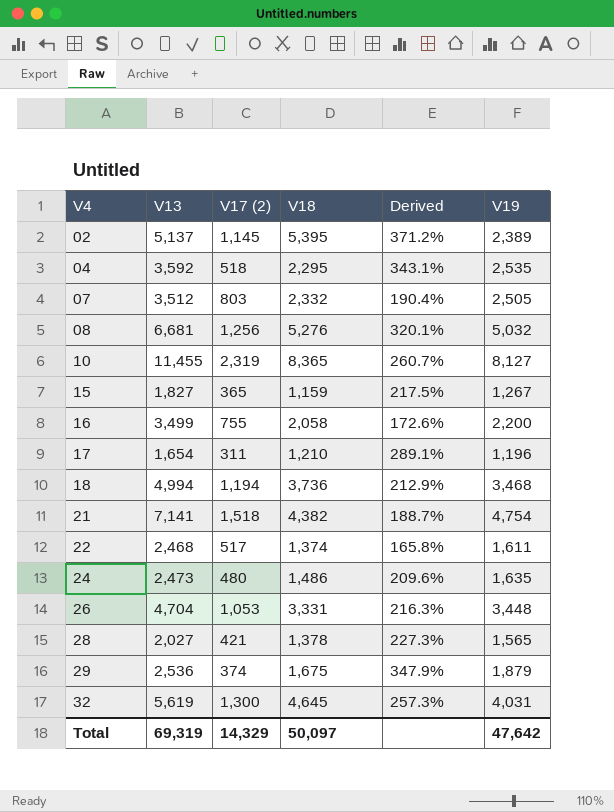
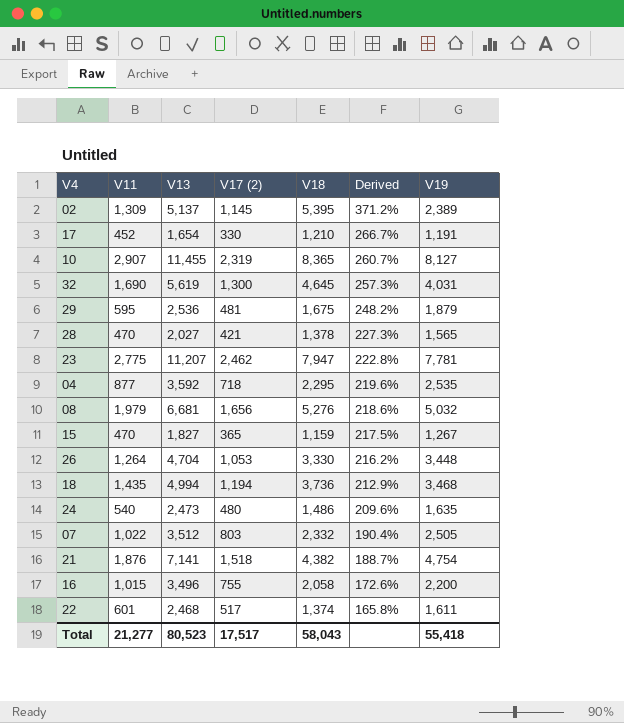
row order: V4 ascending -> Derived descending
column V11 | position: none -> 2
17 | V17 (2): 311 -> 330
17 | Derived: 289.1% -> 266.7%
17 | V19: 1,196 -> 1,191
29 | V17 (2): 374 -> 481
29 | Derived: 347.9% -> 248.2%
row 23: none -> 2,775 | 11,207 | 2,462 | 7,947 | 222.8% | 7,781
04 | V17 (2): 518 -> 718
04 | Derived: 343.1% -> 219.6%
08 | V17 (2): 1,256 -> 1,656
08 | Derived: 320.1% -> 218.6%
26 | V18: 3,331 -> 3,330
26 | Derived: 216.3% -> 216.2%
16 | V13: 3,499 -> 3,496
Total | V13: 69,319 -> 80,523
Total | V17 (2): 14,329 -> 17,517
Total | V18: 50,097 -> 58,043
Total | V19: 47,642 -> 55,418

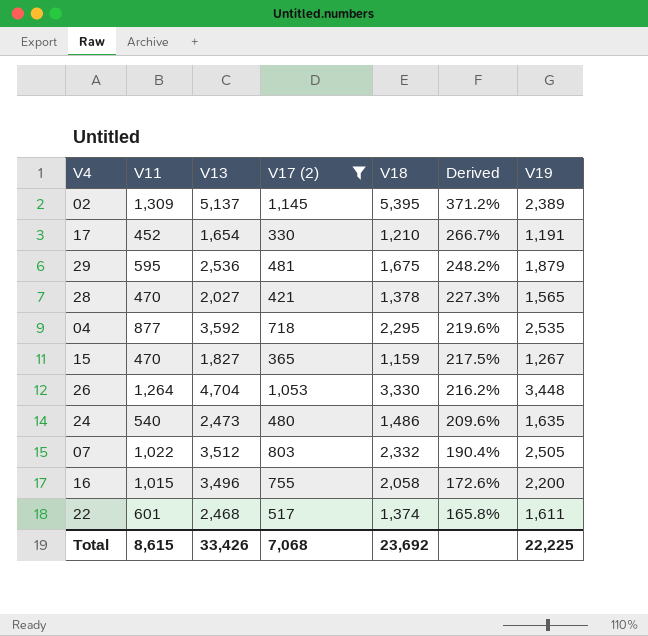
filter: none -> V17 (2) <= 1,145
Total | V11: 21,277 -> 8,615
Total | V13: 80,523 -> 33,426
Total | V17 (2): 17,517 -> 7,068
Total | V18: 58,043 -> 23,692
Total | V19: 55,418 -> 22,225

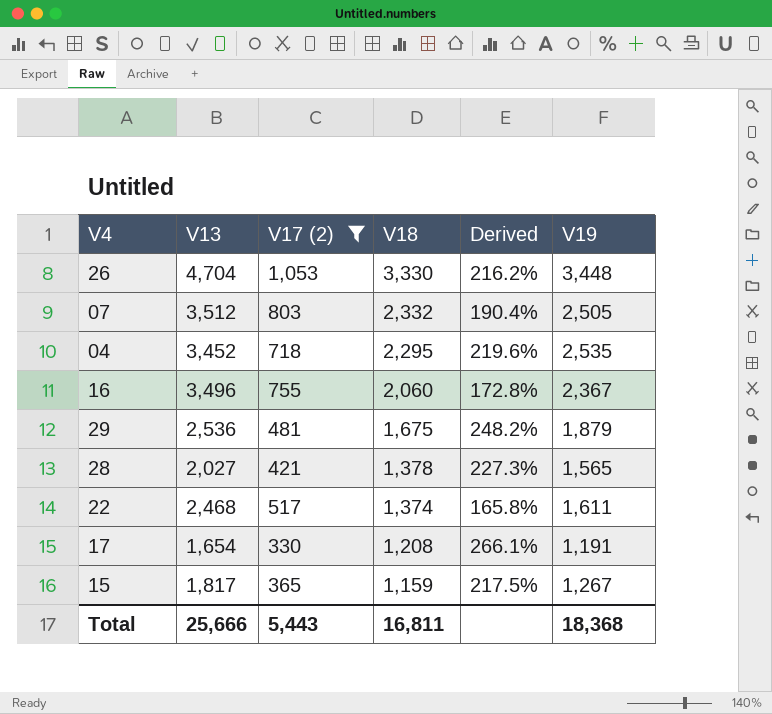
row order: Derived descending -> V18 descending
column V11 | position: 2 -> none
row 02: 1,309 | 5,137 | 1,145 | 5,395 | 371.2% | 2,389 -> none
row 24: 540 | 2,473 | 480 | 1,486 | 209.6% | 1,635 -> none
04 | V13: 3,592 -> 3,452
16 | V18: 2,058 -> 2,060
16 | Derived: 172.6% -> 172.8%
16 | V19: 2,200 -> 2,367
17 | V18: 1,210 -> 1,208
17 | Derived: 266.7% -> 266.1%
15 | V13: 1,827 -> 1,817
Total | V13: 33,426 -> 25,666
Total | V17 (2): 7,068 -> 5,443
Total | V18: 23,692 -> 16,811
Total | V19: 22,225 -> 18,368

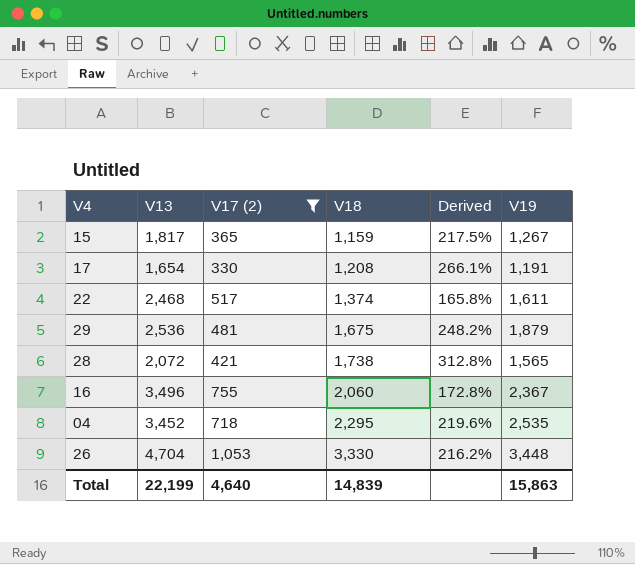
row order: V18 descending -> V18 ascending
row 07: 3,512 | 803 | 2,332 | 190.4% | 2,505 -> none
28 | V13: 2,027 -> 2,072
28 | V18: 1,378 -> 1,738
28 | Derived: 227.3% -> 312.8%
Total | V13: 25,666 -> 22,199
Total | V17 (2): 5,443 -> 4,640
Total | V18: 16,811 -> 14,839
Total | V19: 18,368 -> 15,863

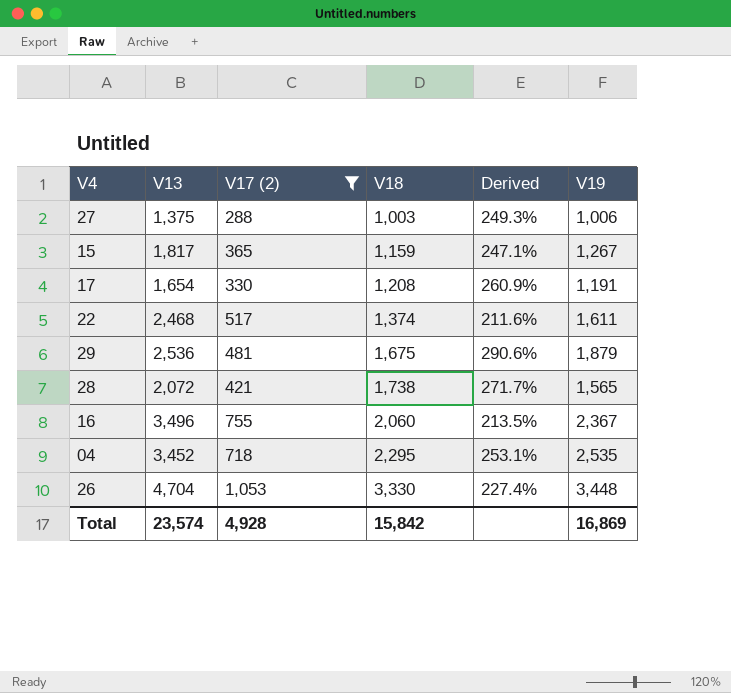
column Derived | formula: ([V18] - [V17 (2)]) / [V17 (2)] -> ([V19] - [V17 (2)]) / [V17 (2)]
row 27: none -> 1,375 | 288 | 1,003 | 249.3% | 1,006
Total | V13: 22,199 -> 23,574
Total | V17 (2): 4,640 -> 4,928
Total | V18: 14,839 -> 15,842
Total | V19: 15,863 -> 16,869

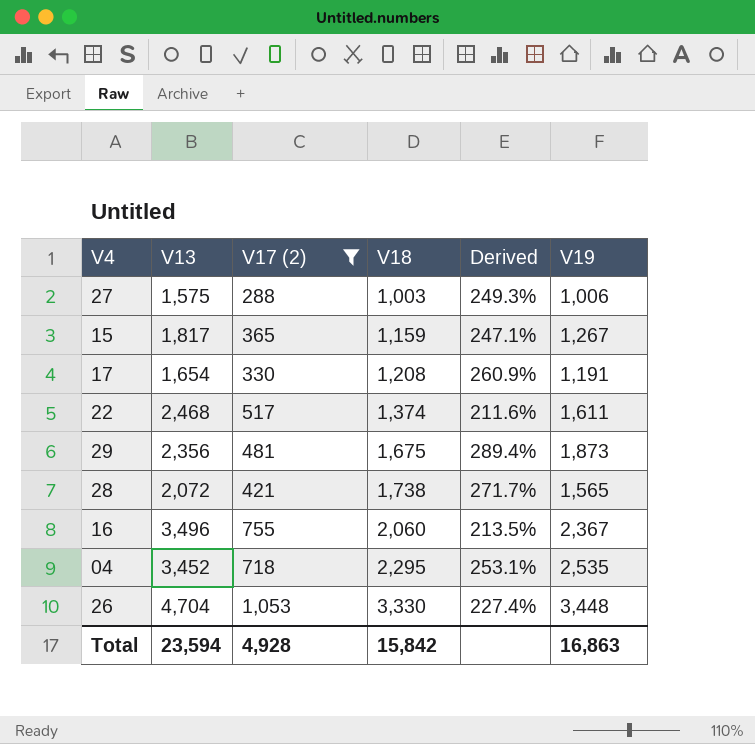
27 | V13: 1,375 -> 1,575
29 | V13: 2,536 -> 2,356
29 | Derived: 290.6% -> 289.4%
29 | V19: 1,879 -> 1,873
Total | V13: 23,574 -> 23,594
Total | V19: 16,869 -> 16,863

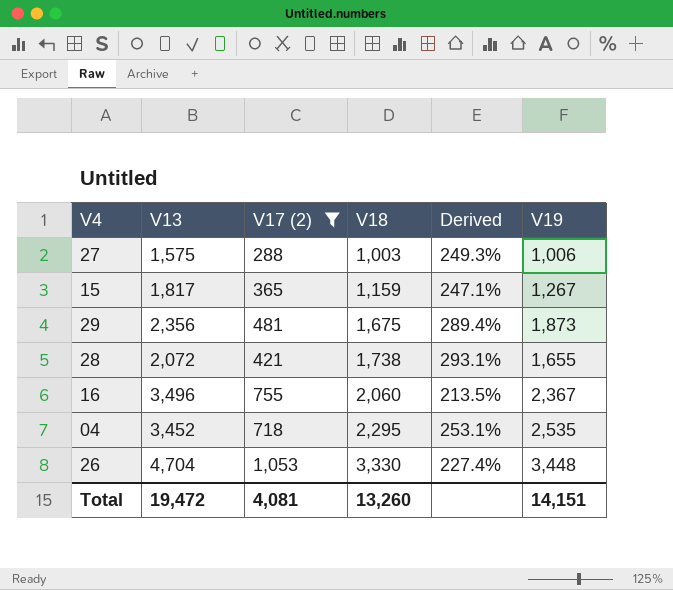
row 17: 1,654 | 330 | 1,208 | 260.9% | 1,191 -> none
row 22: 2,468 | 517 | 1,374 | 211.6% | 1,611 -> none
28 | Derived: 271.7% -> 293.1%
28 | V19: 1,565 -> 1,655
Total | V13: 23,594 -> 19,472
Total | V17 (2): 4,928 -> 4,081
Total | V18: 15,842 -> 13,260
Total | V19: 16,863 -> 14,151

